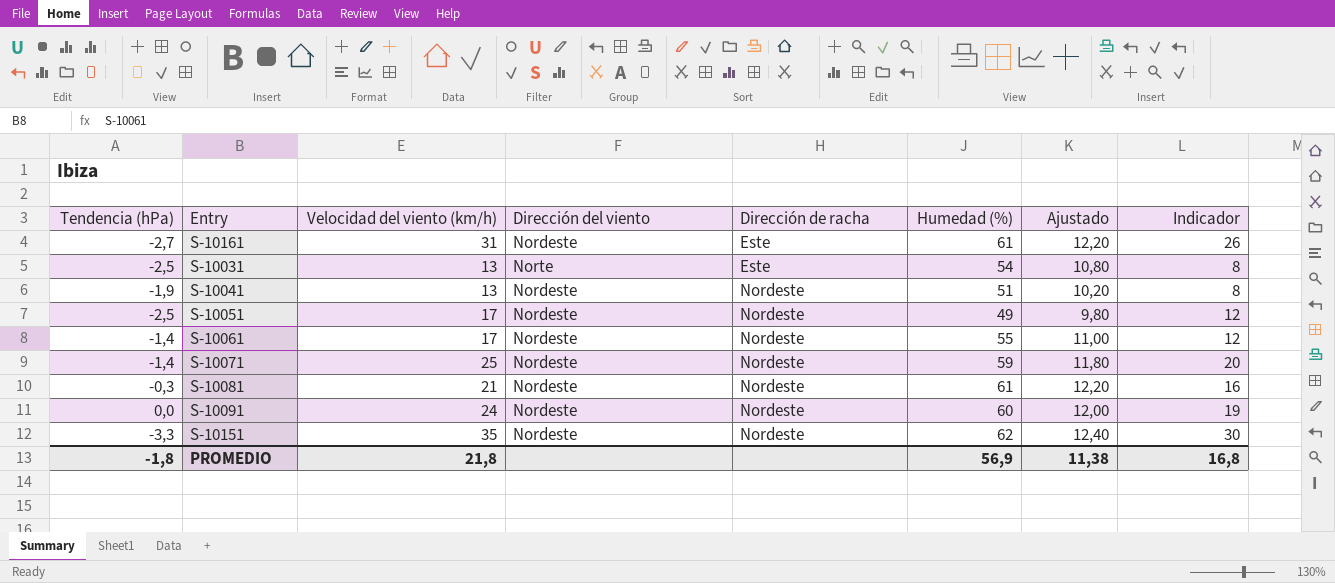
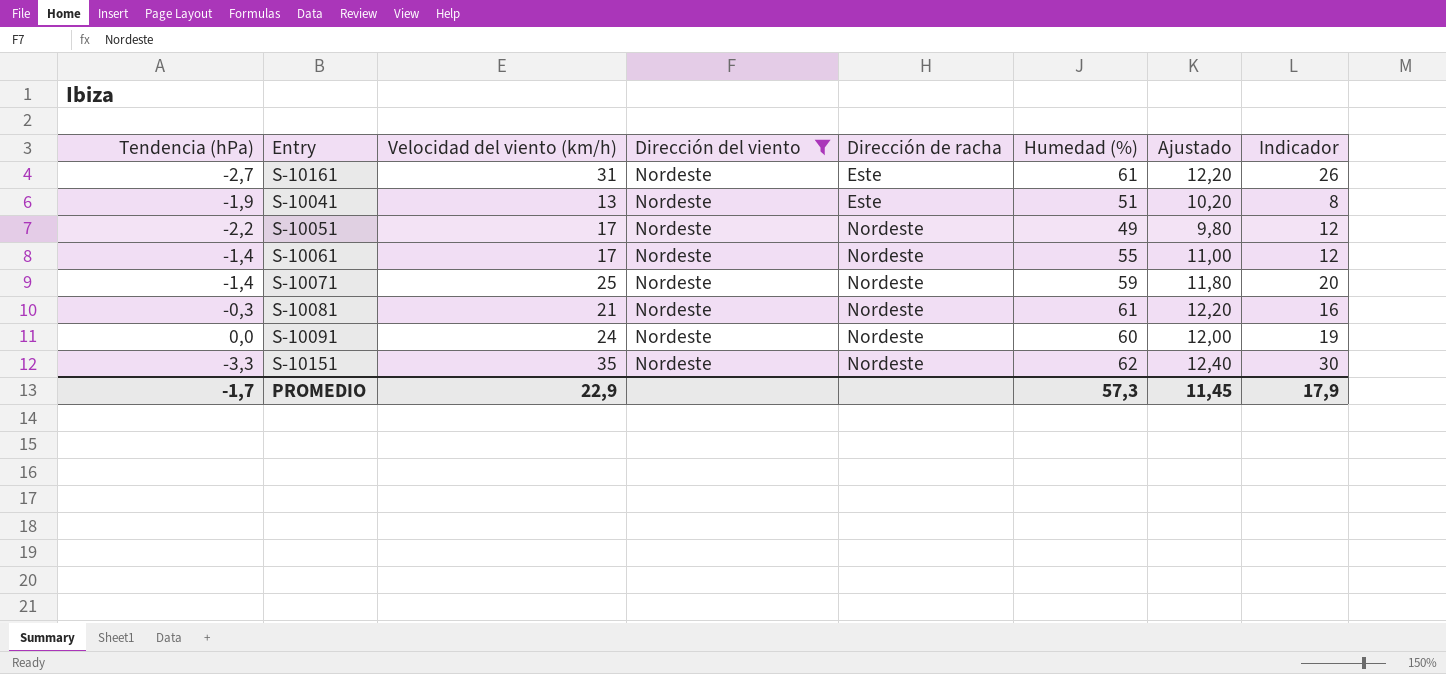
filter: none -> Dirección del viento = Nordeste
S-10041 | Dirección de racha: Nordeste -> Este
S-10051 | Tendencia (hPa): -2,5 -> -2,2
PROMEDIO | Tendencia (hPa): -1,8 -> -1,7
PROMEDIO | Velocidad del viento (km/h): 21,8 -> 22,9
PROMEDIO | Humedad (%): 56,9 -> 57,3
PROMEDIO | Ajustado: 11,38 -> 11,45
PROMEDIO | Indicador: 16,8 -> 17,9

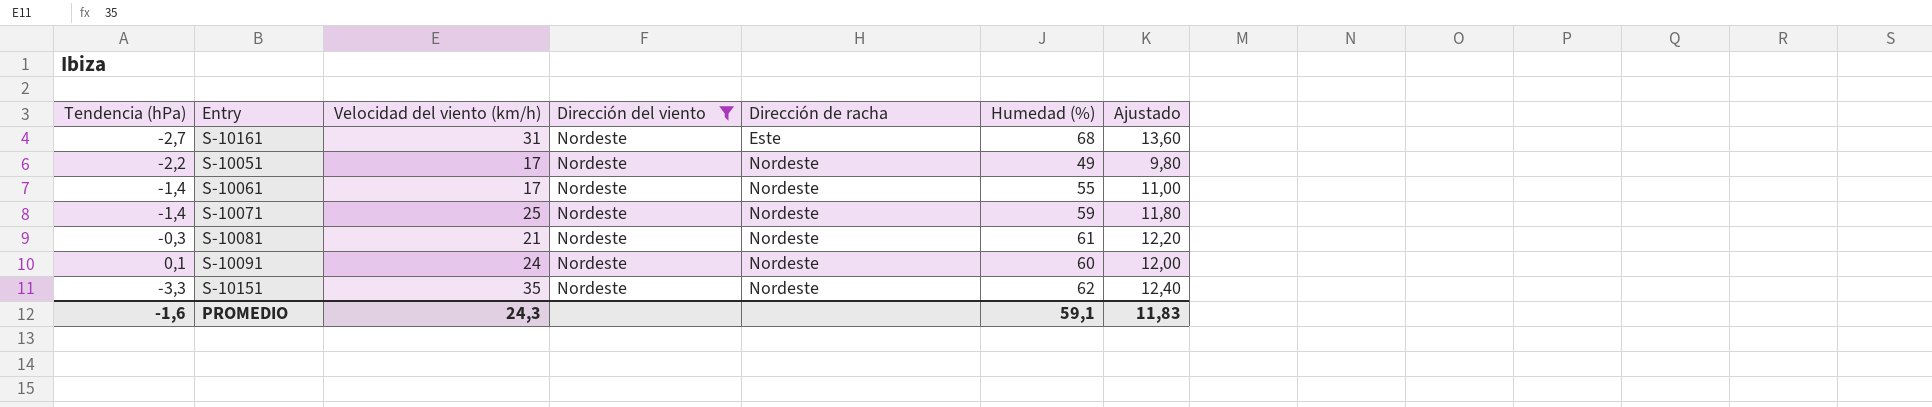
column Indicador | formula: [Velocidad del viento (km/h)] - 5 -> none
row S-10041: -1,9 | 13 | Nordeste | Este | 51 | 10,20 | 8 -> none
S-10161 | Humedad (%): 61 -> 68
S-10161 | Ajustado: 12,20 -> 13,60
S-10091 | Tendencia (hPa): 0,0 -> 0,1
PROMEDIO | Tendencia (hPa): -1,7 -> -1,6
PROMEDIO | Velocidad del viento (km/h): 22,9 -> 24,3
PROMEDIO | Humedad (%): 57,3 -> 59,1
PROMEDIO | Ajustado: 11,45 -> 11,83

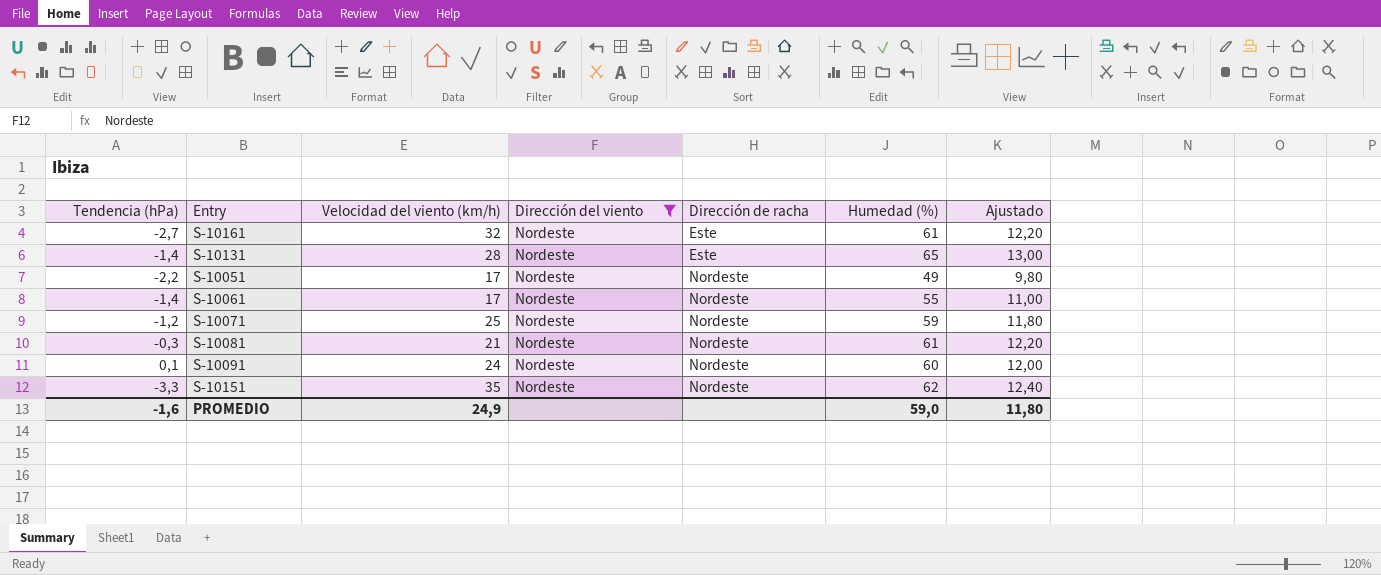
S-10161 | Velocidad del viento (km/h): 31 -> 32
S-10161 | Humedad (%): 68 -> 61
S-10161 | Ajustado: 13,60 -> 12,20
row S-10131: none -> -1,4 | 28 | Nordeste | Este | 65 | 13,00
S-10071 | Tendencia (hPa): -1,4 -> -1,2
PROMEDIO | Velocidad del viento (km/h): 24,3 -> 24,9
PROMEDIO | Humedad (%): 59,1 -> 59,0
PROMEDIO | Ajustado: 11,83 -> 11,80

